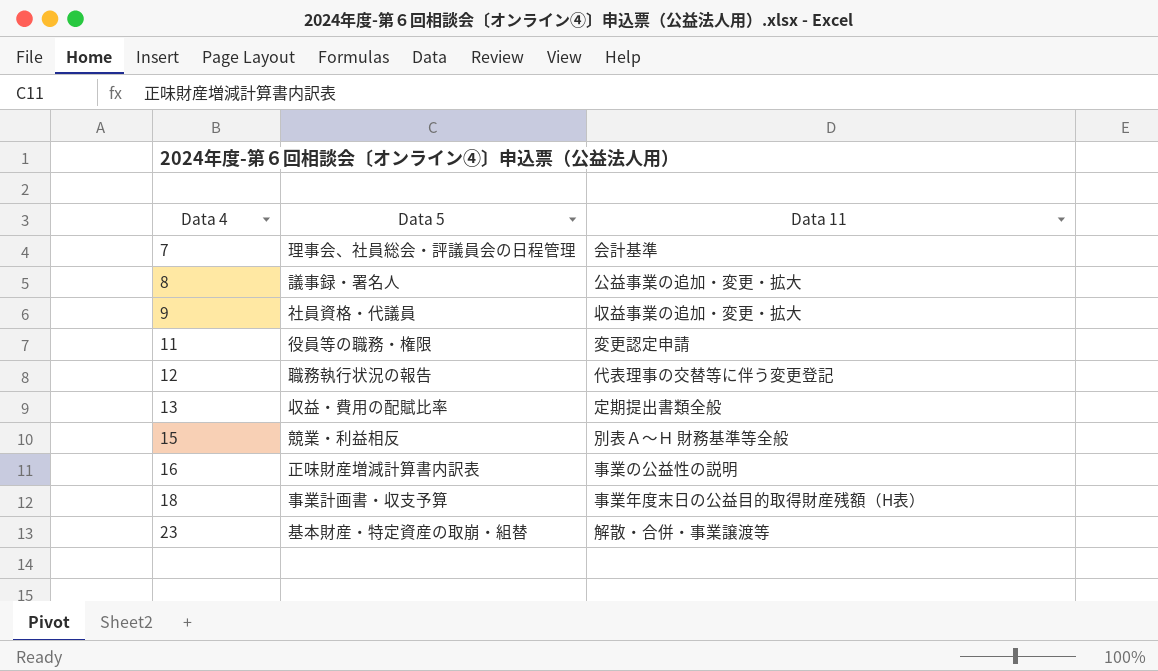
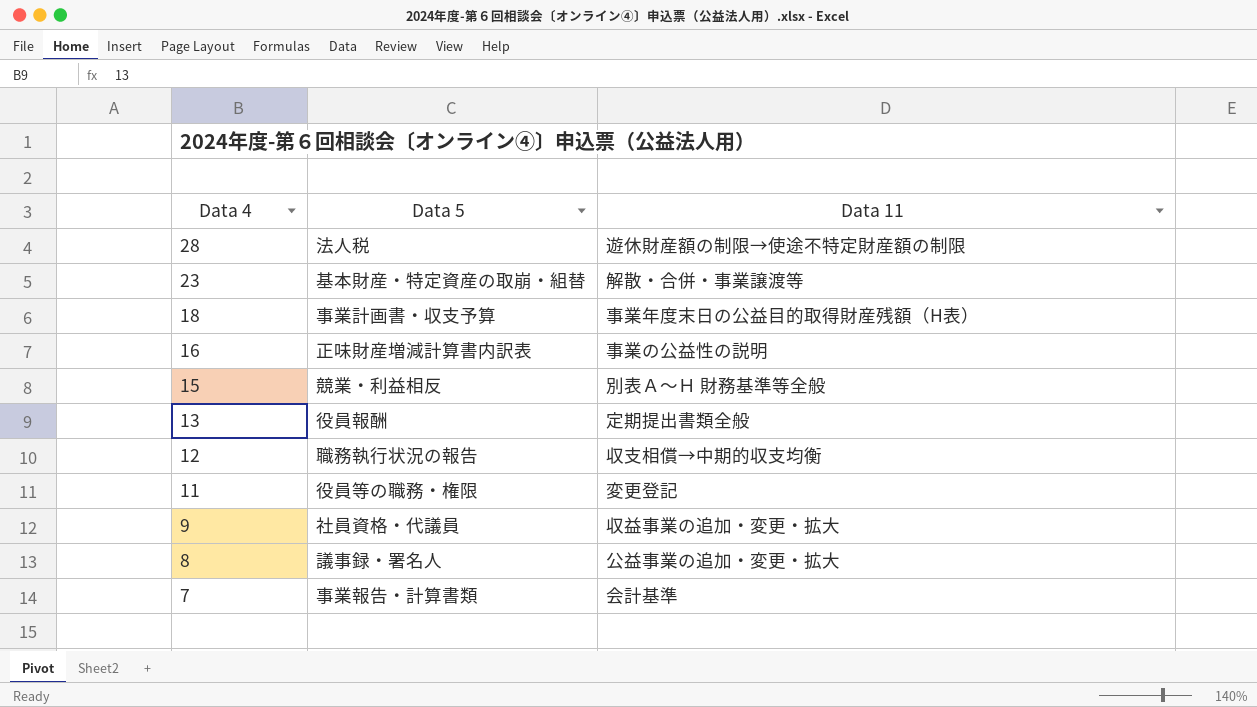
row order: Data 4 ascending -> Data 4 descending
row 28: none -> 法人税 | 遊休財産額の制限→使途不特定財産額の制限
13 | Data 5: 収益・費用の配賦比率 -> 役員報酬
12 | Data 11: 代表理事の交替等に伴う変更登記 -> 収支相償→中期的収支均衡
11 | Data 11: 変更認定申請 -> 変更登記
7 | Data 5: 理事会、社員総会・評議員会の日程管理 -> 事業報告・計算書類

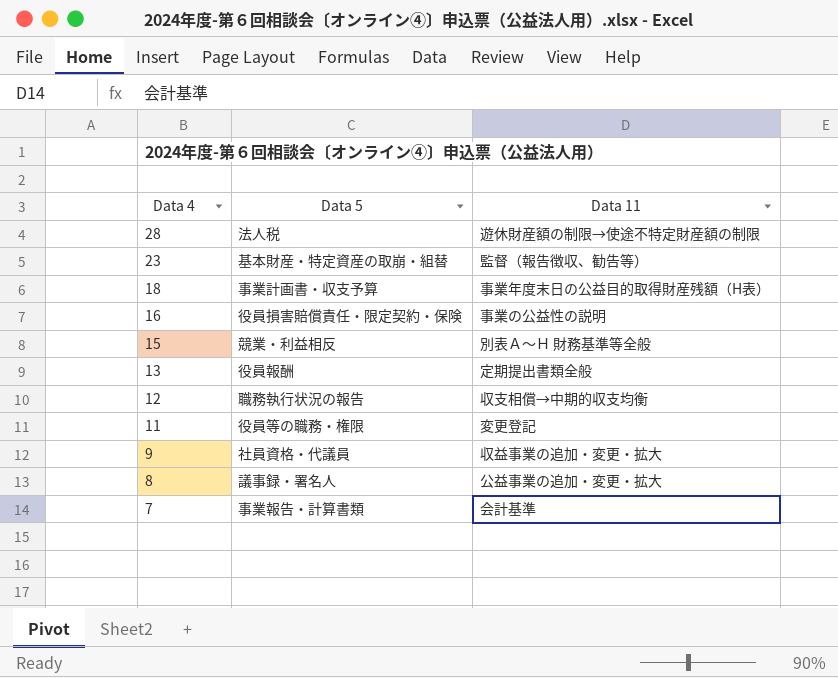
23 | Data 11: 解散・合併・事業譲渡等 -> 監督（報告徴収、勧告等）
16 | Data 5: 正味財産増減計算書内訳表 -> 役員損害賠償責任・限定契約・保険

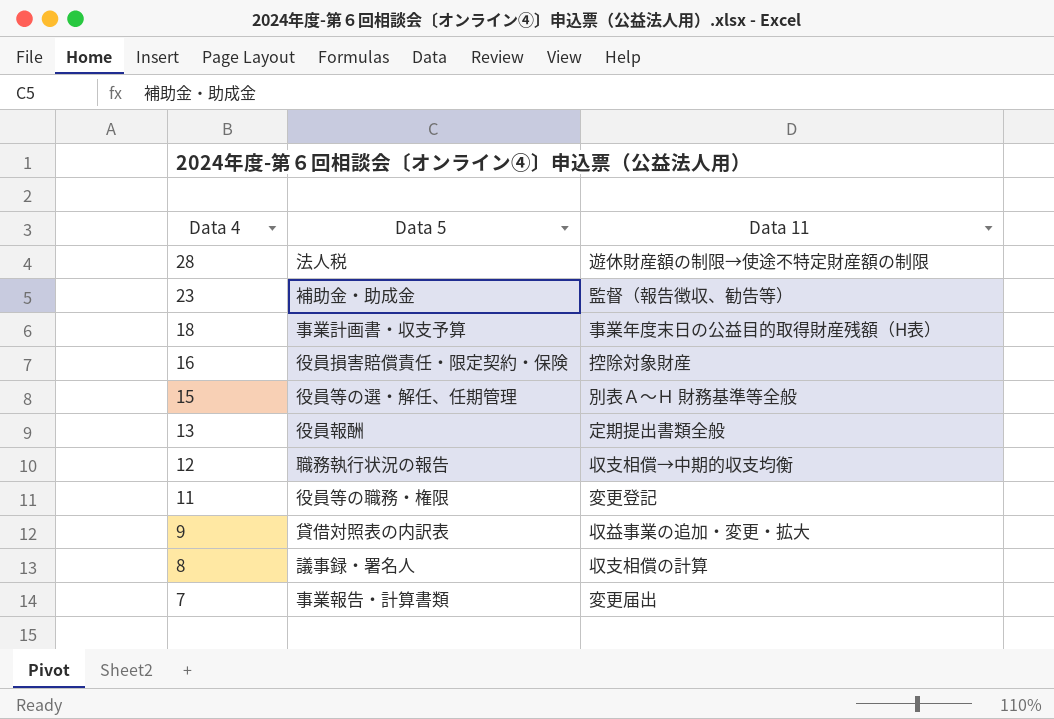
23 | Data 5: 基本財産・特定資産の取崩・組替 -> 補助金・助成金
16 | Data 11: 事業の公益性の説明 -> 控除対象財産
15 | Data 5: 競業・利益相反 -> 役員等の選・解任、任期管理
9 | Data 5: 社員資格・代議員 -> 貸借対照表の内訳表
8 | Data 11: 公益事業の追加・変更・拡大 -> 収支相償の計算
7 | Data 11: 会計基準 -> 変更届出

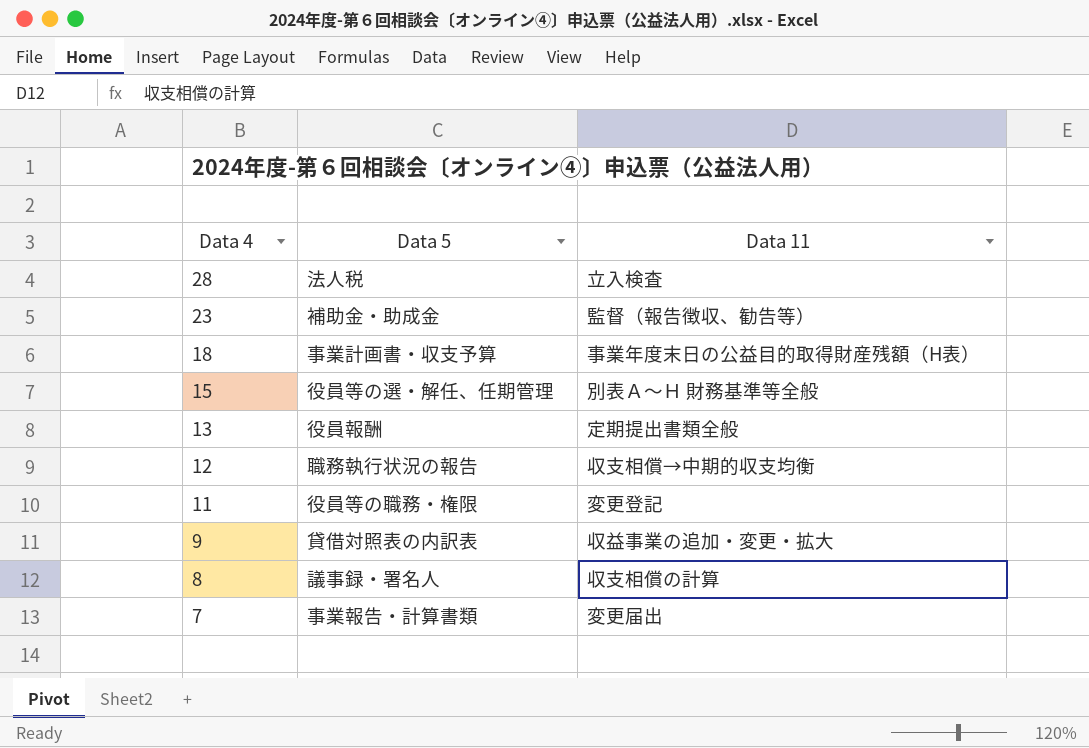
row 16: 役員損害賠償責任・限定契約・保険 | 控除対象財産 -> none
28 | Data 11: 遊休財産額の制限→使途不特定財産額の制限 -> 立入検査

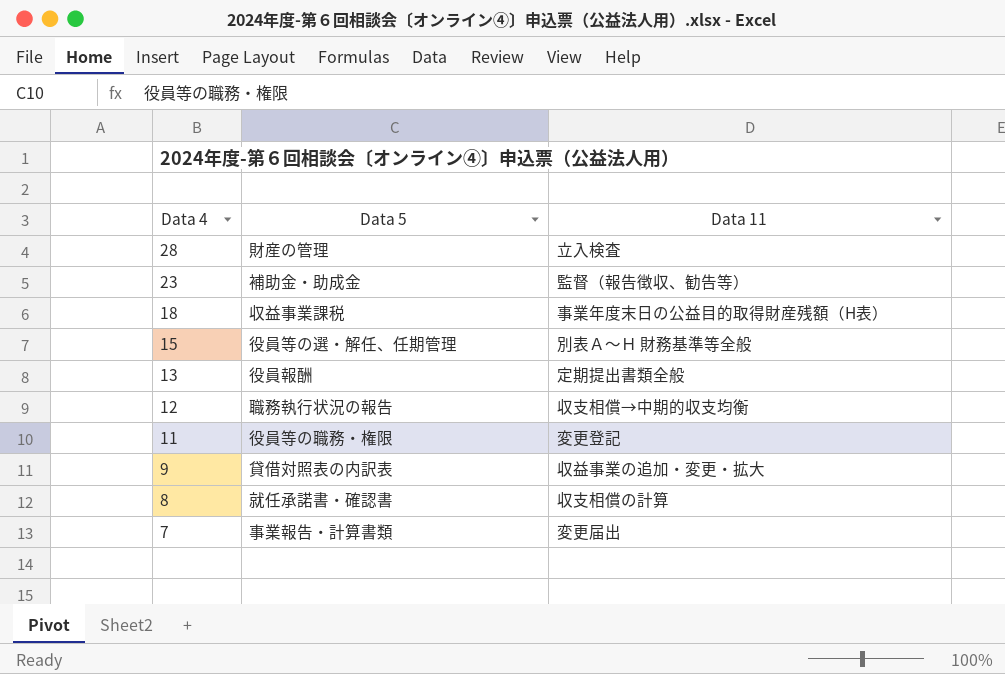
28 | Data 5: 法人税 -> 財産の管理
18 | Data 5: 事業計画書・収支予算 -> 収益事業課税
8 | Data 5: 議事録・署名人 -> 就任承諾書・確認書

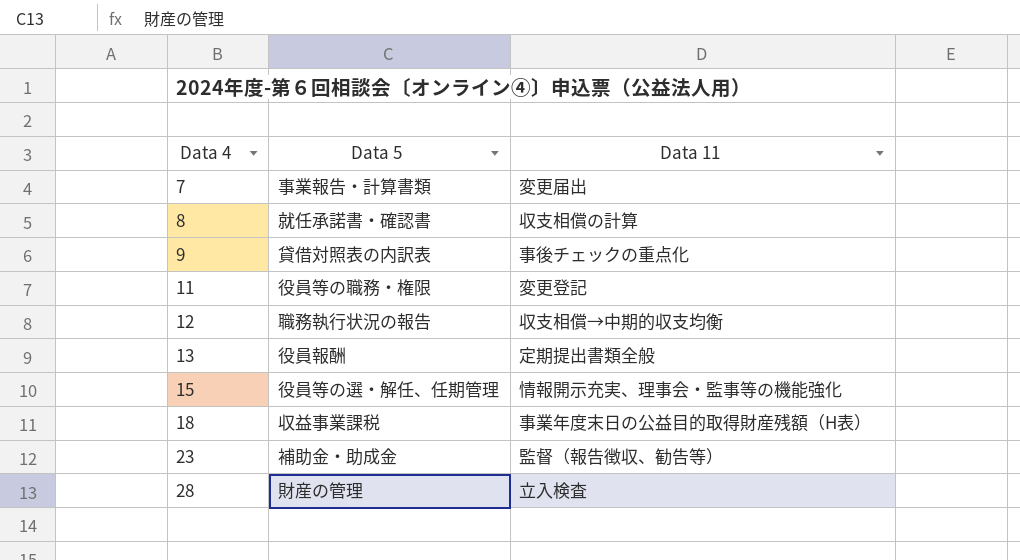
row order: Data 4 descending -> Data 4 ascending
9 | Data 11: 収益事業の追加・変更・拡大 -> 事後チェックの重点化
15 | Data 11: 別表Ａ～Ｈ 財務基準等全般 -> 情報開示充実、理事会・監事等の機能強化

